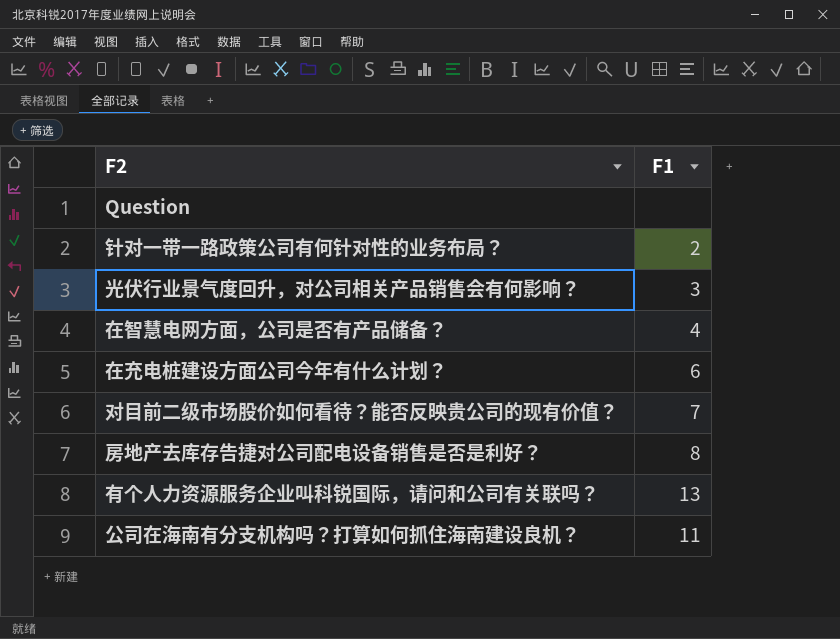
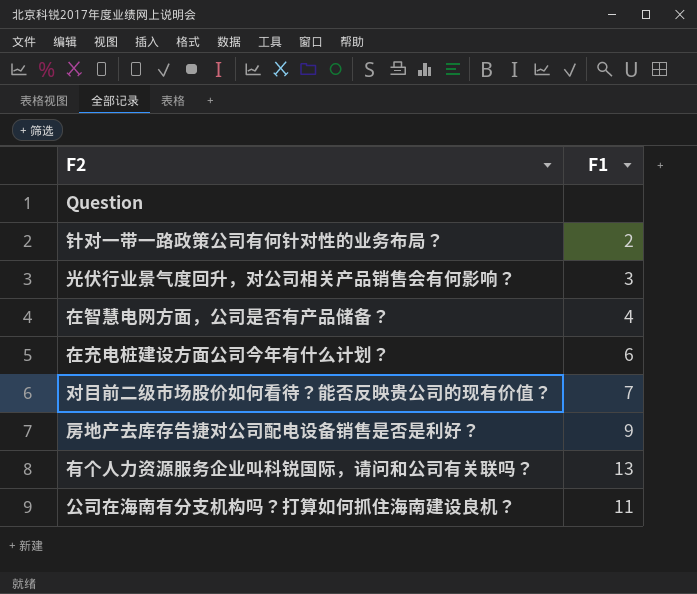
房地产去库存告捷对公司配电设备销售是否是利好？ | F1: 8 -> 9

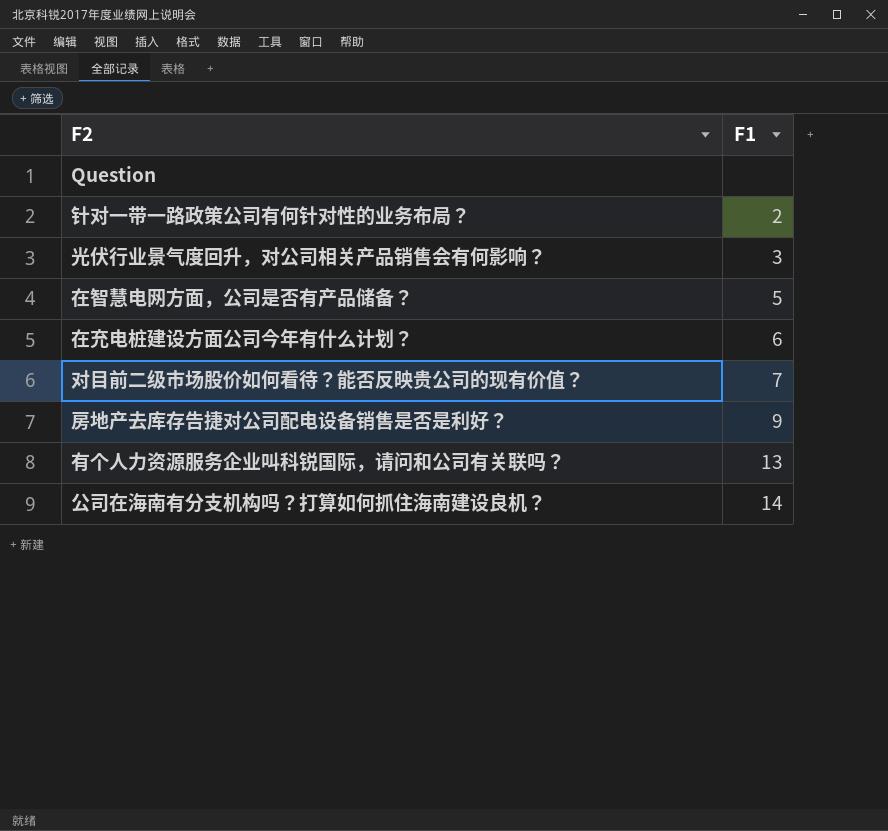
在智慧电网方面，公司是否有产品储备？ | F1: 4 -> 5
公司在海南有分支机构吗？打算如何抓住海南建设良机？ | F1: 11 -> 14

